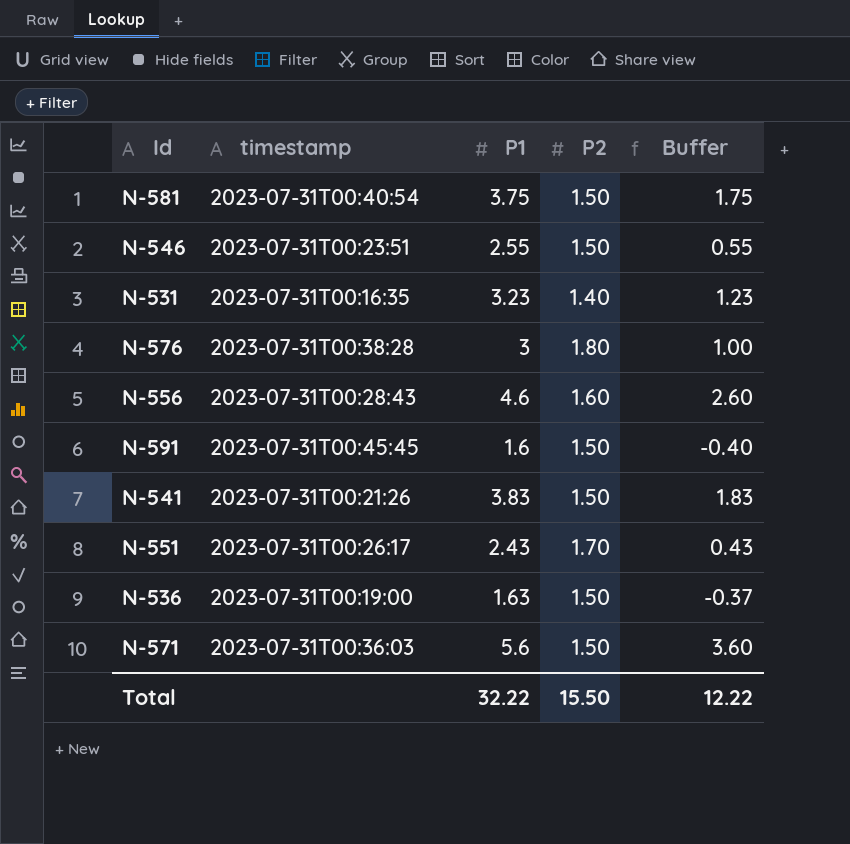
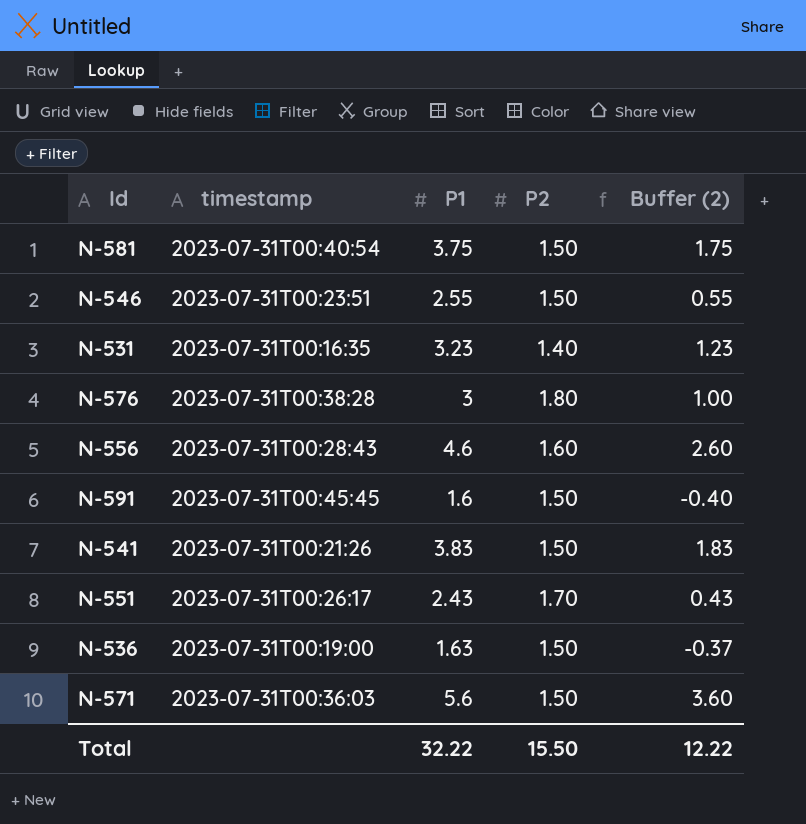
column name: Buffer -> Buffer (2)

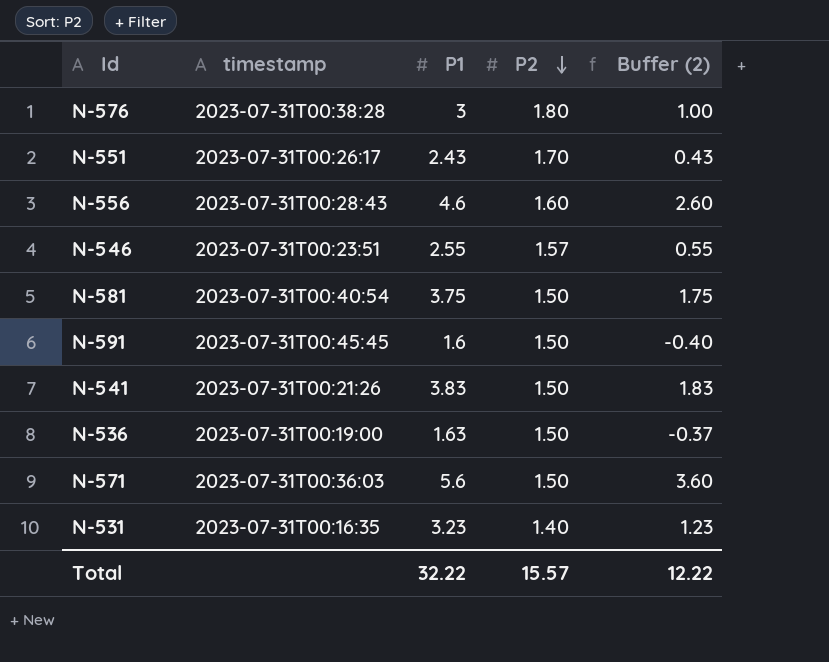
row order: none -> P2 descending
N-546 | P2: 1.50 -> 1.57
Total | P2: 15.50 -> 15.57

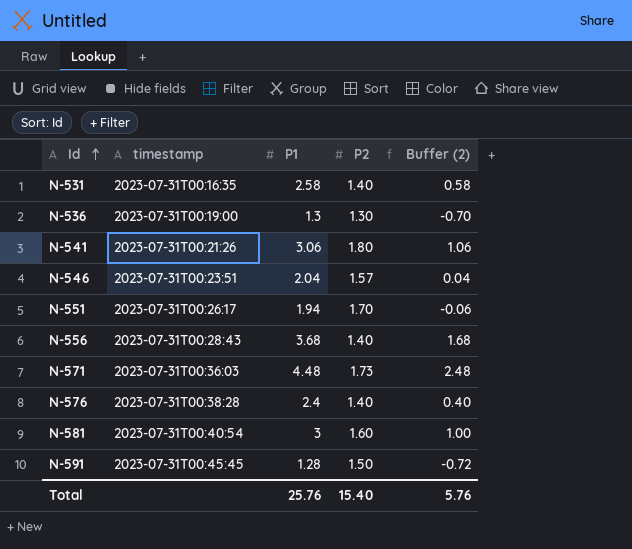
row order: P2 descending -> Id ascending
N-531 | P1: 3.23 -> 2.58
N-531 | Buffer (2): 1.23 -> 0.58
N-536 | P1: 1.63 -> 1.3
N-536 | P2: 1.50 -> 1.30
N-536 | Buffer (2): -0.37 -> -0.70
N-541 | P1: 3.83 -> 3.06
N-541 | P2: 1.50 -> 1.80
N-541 | Buffer (2): 1.83 -> 1.06
N-546 | P1: 2.55 -> 2.04
N-546 | Buffer (2): 0.55 -> 0.04
N-551 | P1: 2.43 -> 1.94
N-551 | Buffer (2): 0.43 -> -0.06
N-556 | P1: 4.6 -> 3.68
N-556 | P2: 1.60 -> 1.40
N-556 | Buffer (2): 2.60 -> 1.68
N-571 | P1: 5.6 -> 4.48
N-571 | P2: 1.50 -> 1.73
N-571 | Buffer (2): 3.60 -> 2.48
N-576 | P1: 3 -> 2.4
N-576 | P2: 1.80 -> 1.40
N-576 | Buffer (2): 1.00 -> 0.40
N-581 | P1: 3.75 -> 3
N-581 | P2: 1.50 -> 1.60
N-581 | Buffer (2): 1.75 -> 1.00
N-591 | P1: 1.6 -> 1.28
N-591 | Buffer (2): -0.40 -> -0.72
Total | P1: 32.22 -> 25.76
Total | P2: 15.57 -> 15.40
Total | Buffer (2): 12.22 -> 5.76

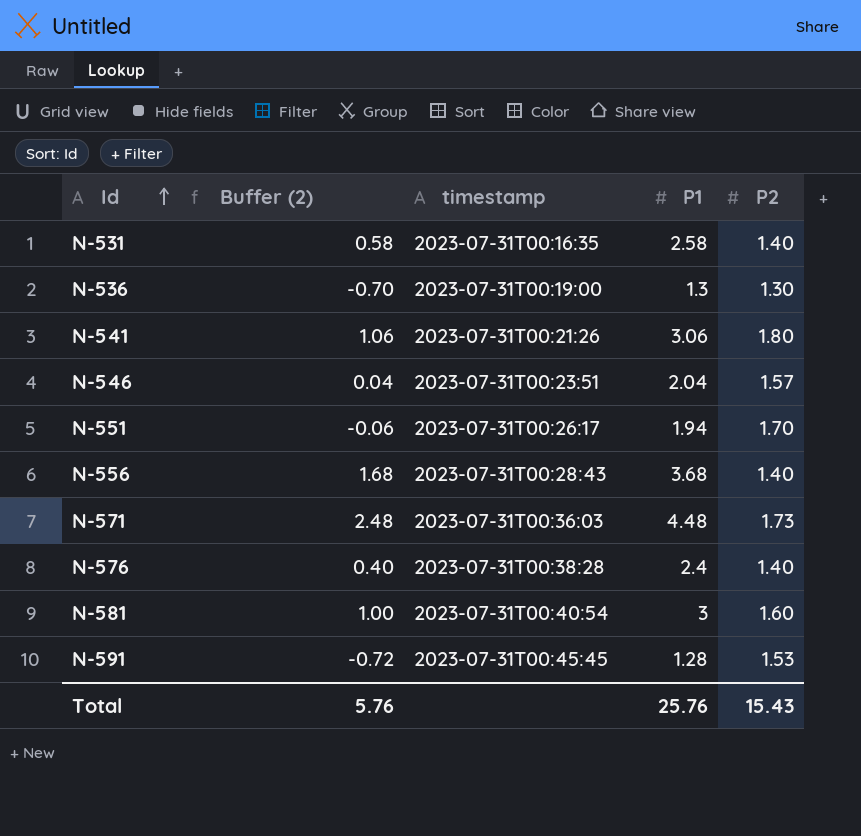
column Buffer (2) | position: 5 -> 2
N-591 | P2: 1.50 -> 1.53
Total | P2: 15.40 -> 15.43

